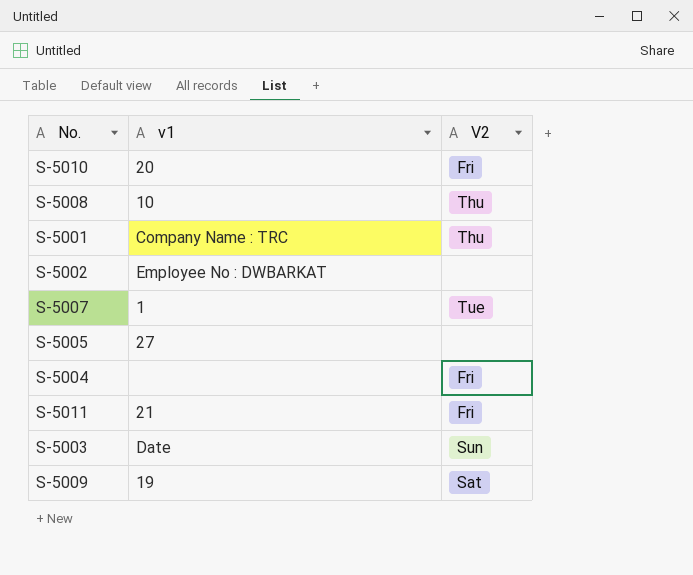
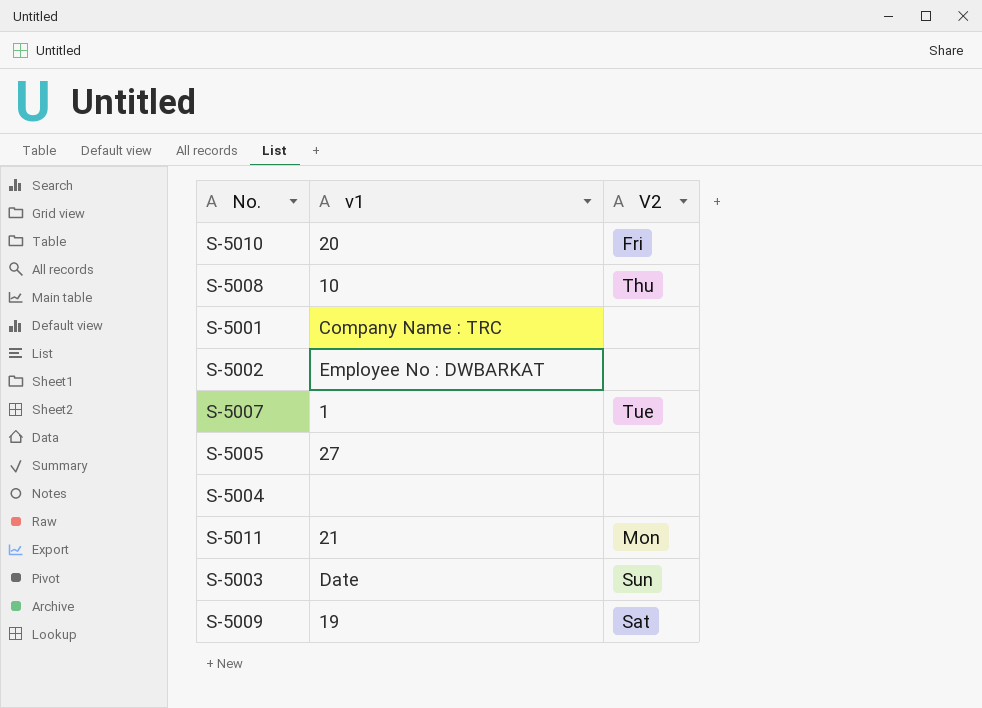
S-5001 | V2: Thu -> none
S-5004 | V2: Fri -> none
S-5011 | V2: Fri -> Mon

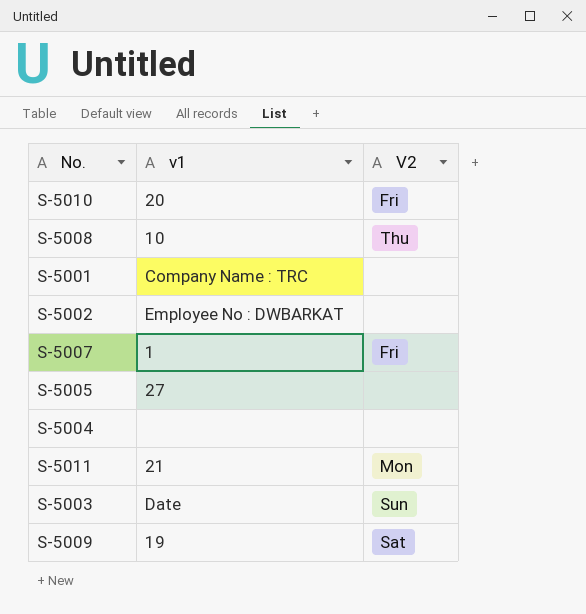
S-5007 | V2: Tue -> Fri

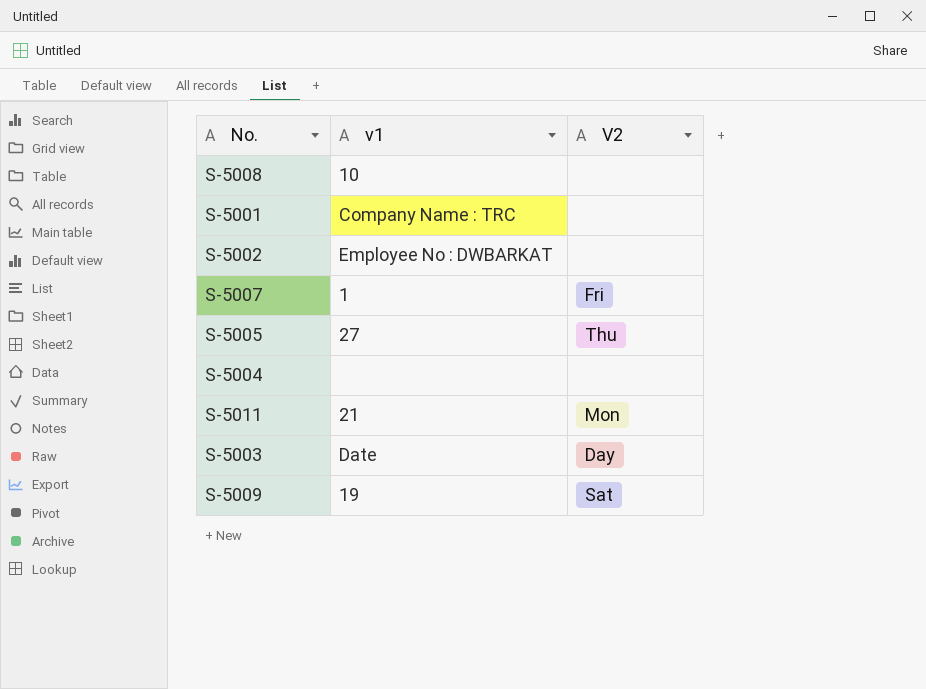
row S-5010: 20 | Fri -> none
S-5008 | V2: Thu -> none
S-5005 | V2: none -> Thu
S-5003 | V2: Sun -> Day

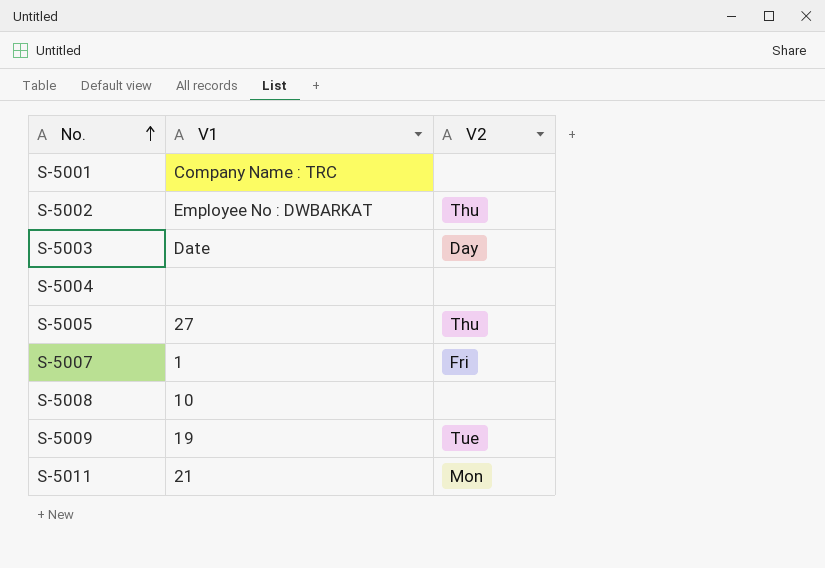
row order: none -> No. ascending
column name: v1 -> V1
S-5002 | V2: none -> Thu
S-5009 | V2: Sat -> Tue

